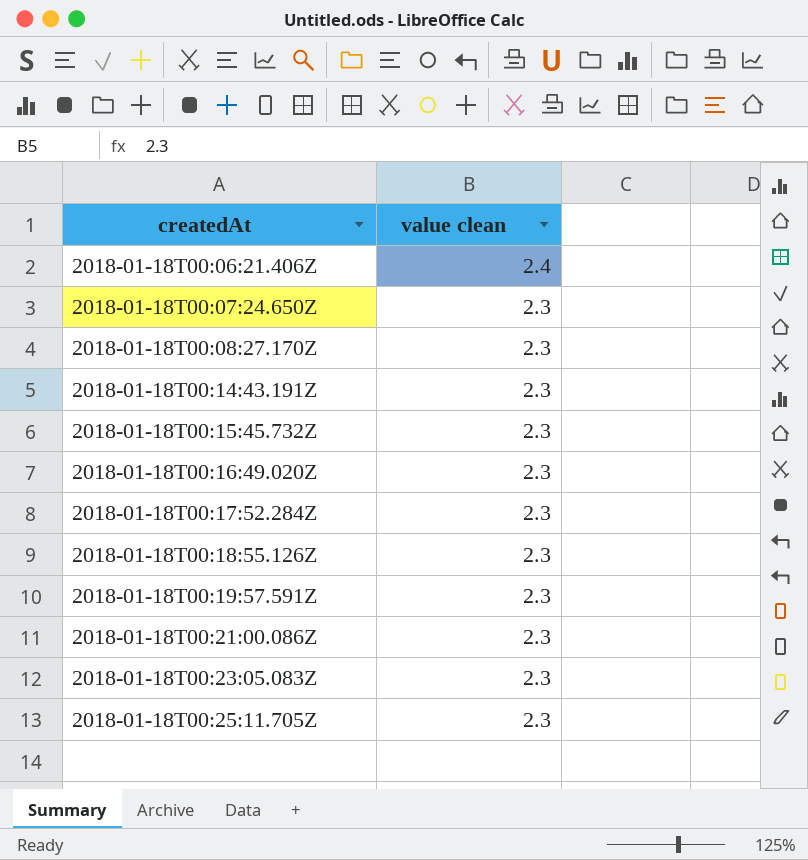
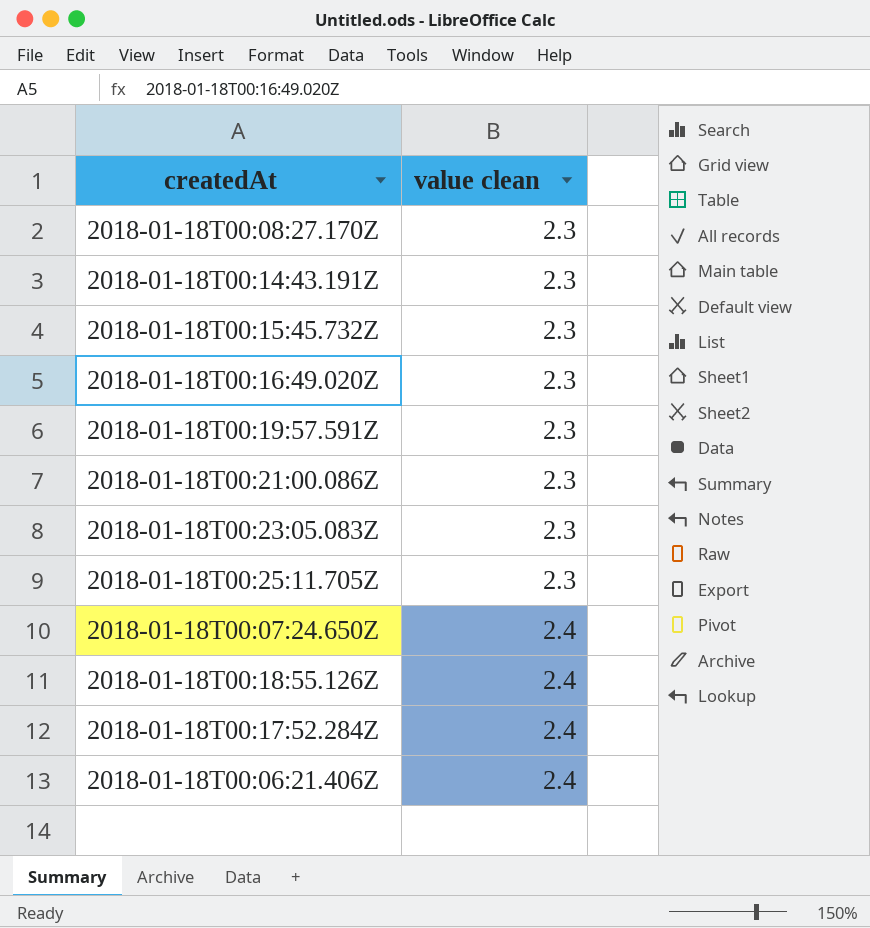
row order: createdAt ascending -> value clean ascending
2018-01-18T00:07:24.650Z | value clean: 2.3 -> 2.4
2018-01-18T00:18:55.126Z | value clean: 2.3 -> 2.4
2018-01-18T00:17:52.284Z | value clean: 2.3 -> 2.4

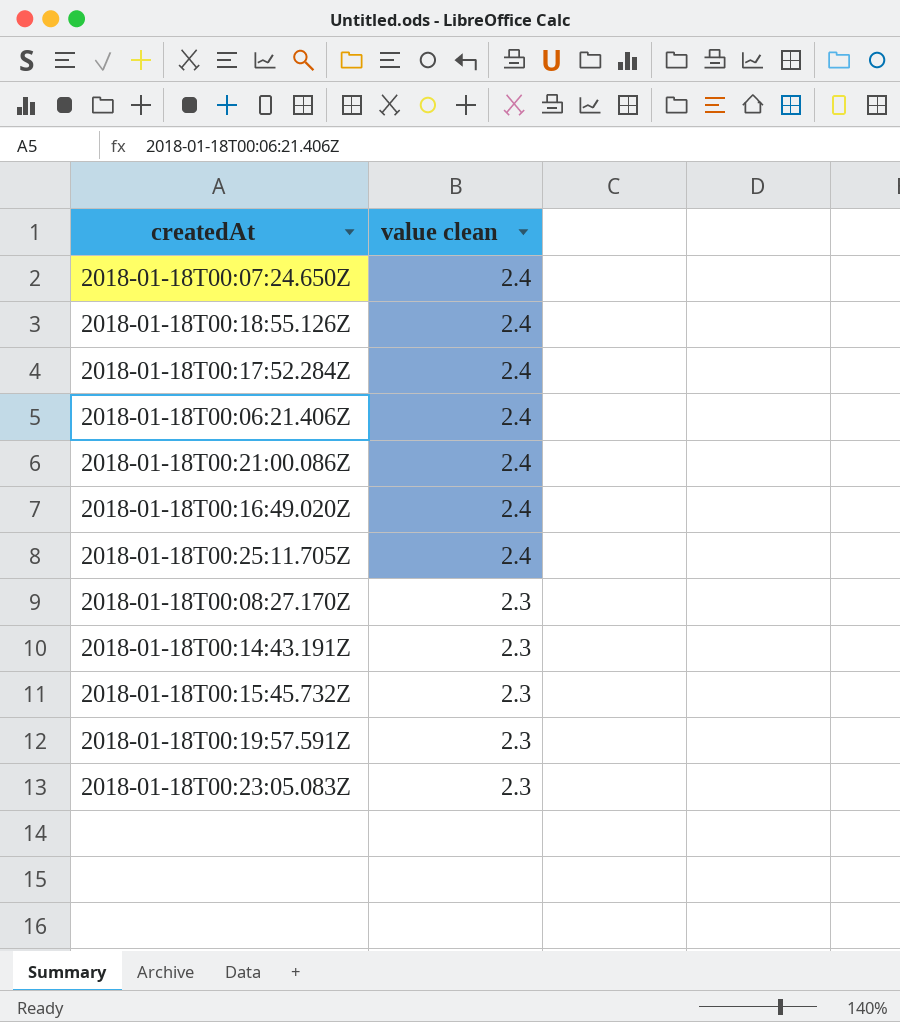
row order: value clean ascending -> value clean descending
2018-01-18T00:21:00.086Z | value clean: 2.3 -> 2.4
2018-01-18T00:16:49.020Z | value clean: 2.3 -> 2.4
2018-01-18T00:25:11.705Z | value clean: 2.3 -> 2.4

